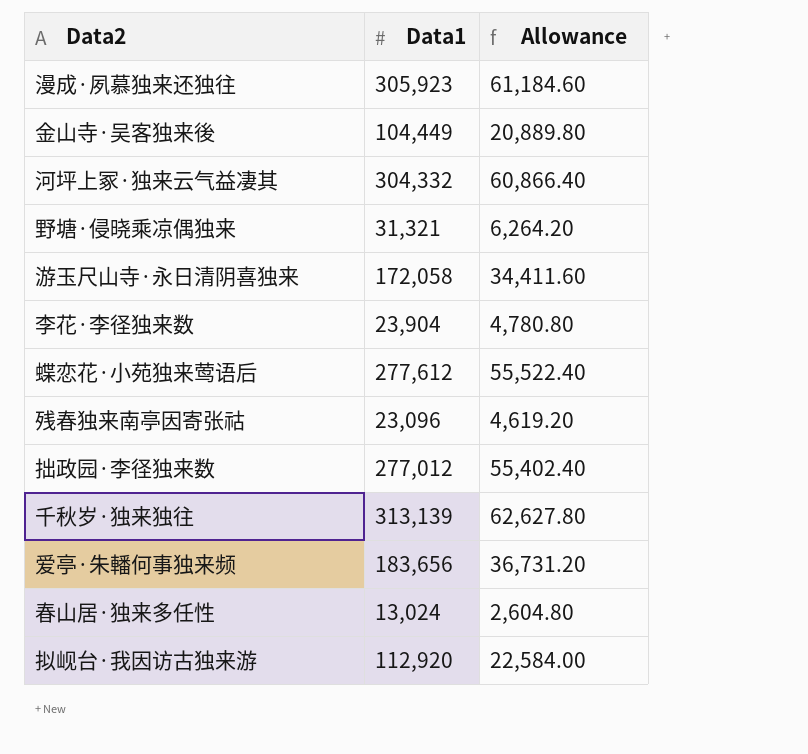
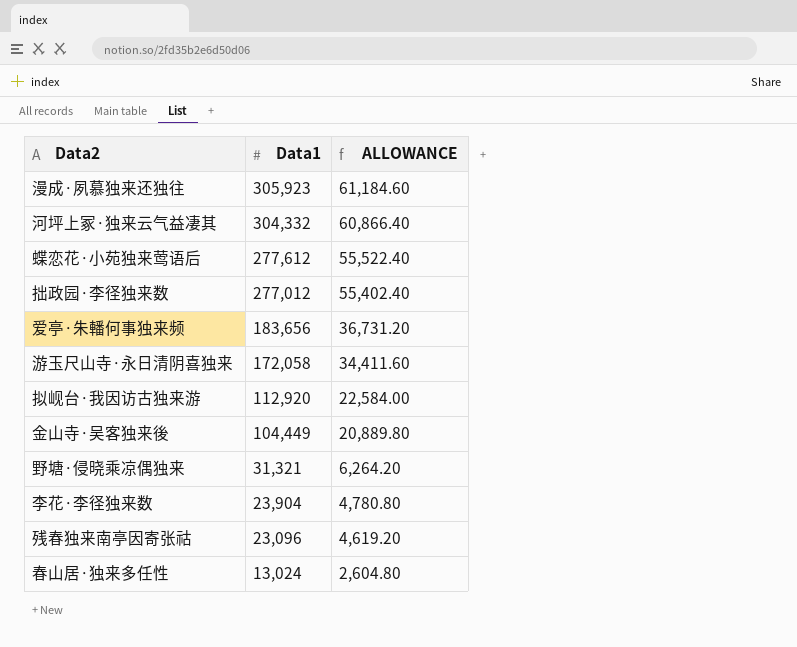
row order: none -> Data1 descending
column name: Allowance -> ALLOWANCE
row 千秋岁·独来独往: 313,139 | 62,627.80 -> none

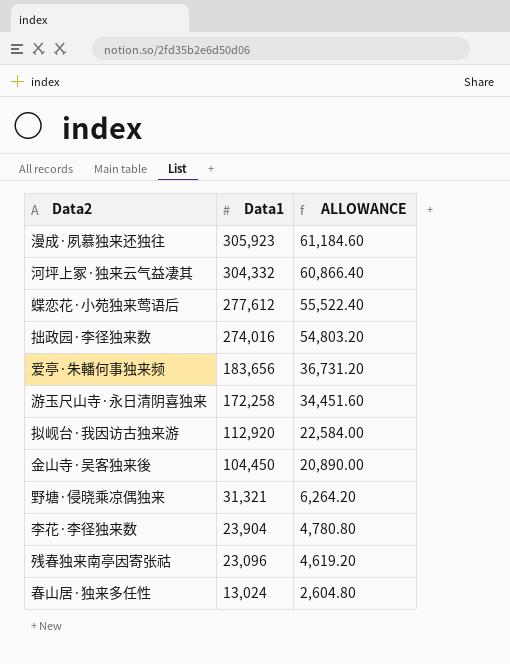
拙政园·李径独来数 | Data1: 277,012 -> 274,016
拙政园·李径独来数 | ALLOWANCE: 55,402.40 -> 54,803.20
游玉尺山寺·永日清阴喜独来 | Data1: 172,058 -> 172,258
游玉尺山寺·永日清阴喜独来 | ALLOWANCE: 34,411.60 -> 34,451.60
金山寺·吴客独来後 | Data1: 104,449 -> 104,450
金山寺·吴客独来後 | ALLOWANCE: 20,889.80 -> 20,890.00

